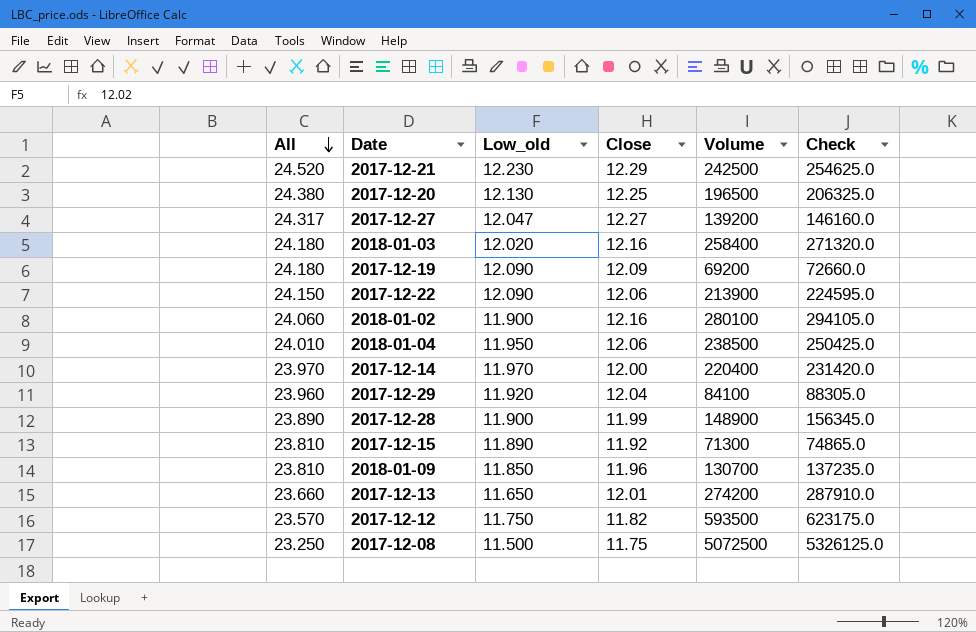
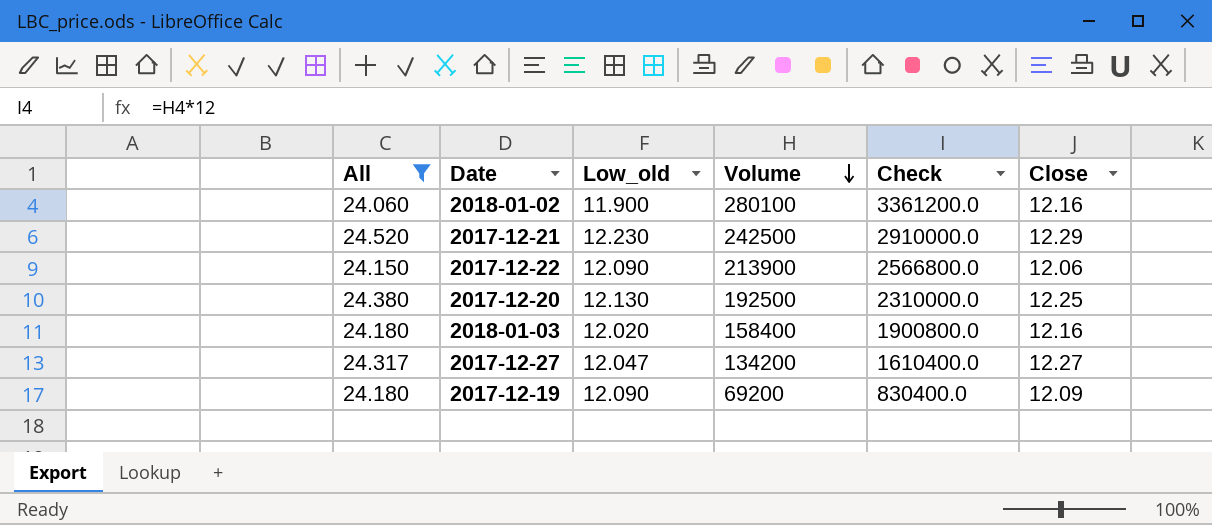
filter: none -> All >= 24.060
row order: All descending -> Volume descending
column Check | formula: [Volume] * 1.05 -> [Volume] * 12
column Close | position: 4 -> 6
2017-12-20 | Volume: 196500 -> 192500
2018-01-03 | Volume: 258400 -> 158400
2017-12-27 | Volume: 139200 -> 134200

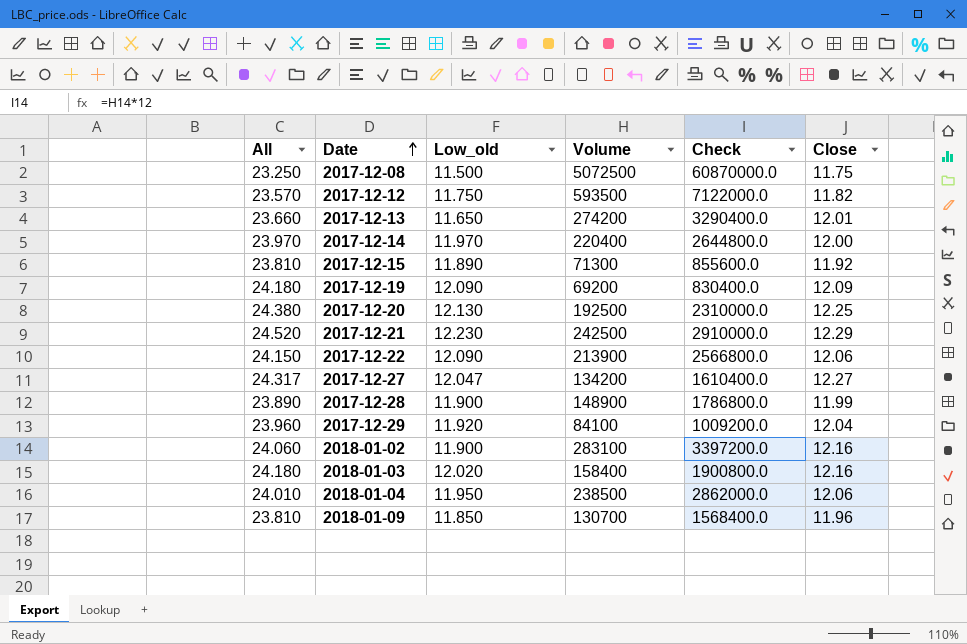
filter: All >= 24.060 -> none
row order: Volume descending -> Date ascending
2018-01-02 | Volume: 280100 -> 283100
2018-01-02 | Check: 3361200.0 -> 3397200.0

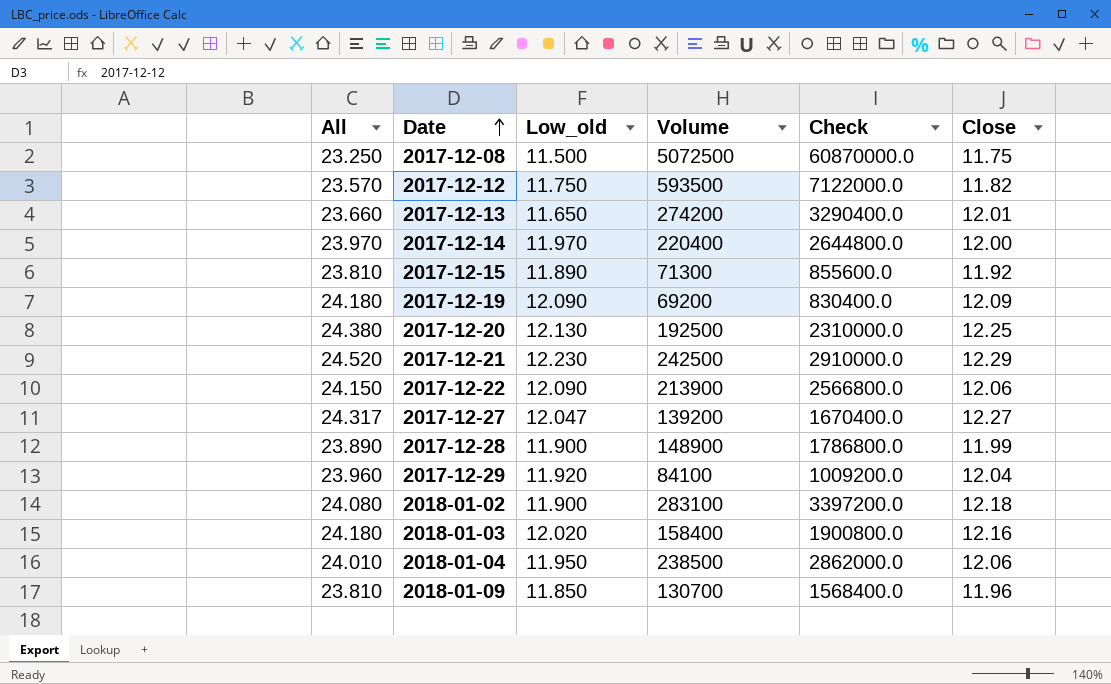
2017-12-27 | Volume: 134200 -> 139200
2017-12-27 | Check: 1610400.0 -> 1670400.0
2018-01-02 | All: 24.060 -> 24.080
2018-01-02 | Close: 12.16 -> 12.18

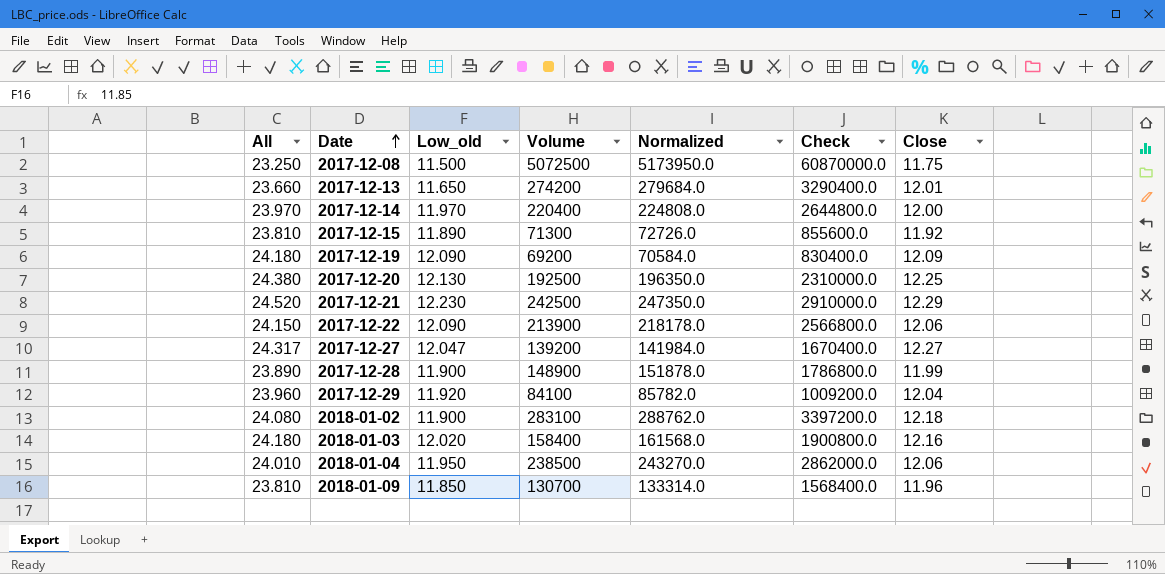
column Normalized | formula: none -> [Volume] * 1.02
row 2017-12-12: 23.570 | 11.750 | 593500 | 7122000.0 | 11.82 -> none

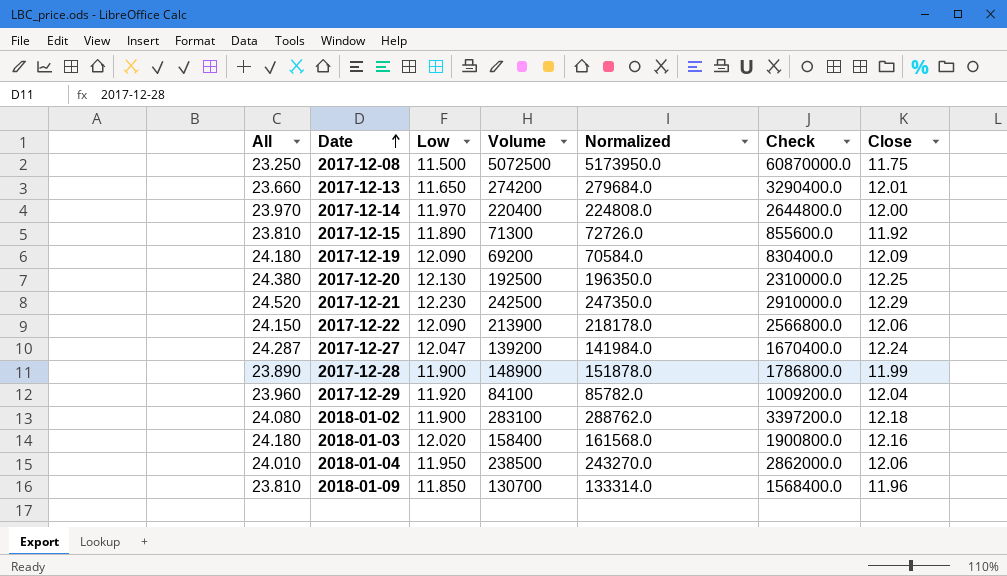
column name: Low_old -> Low
2017-12-27 | All: 24.317 -> 24.287
2017-12-27 | Close: 12.27 -> 12.24

